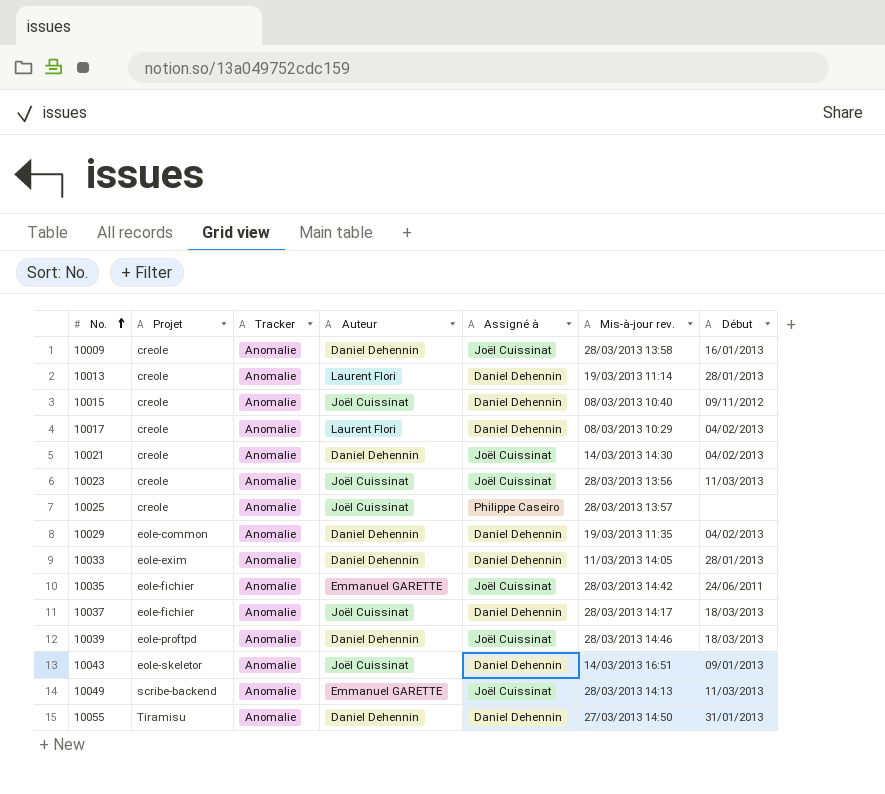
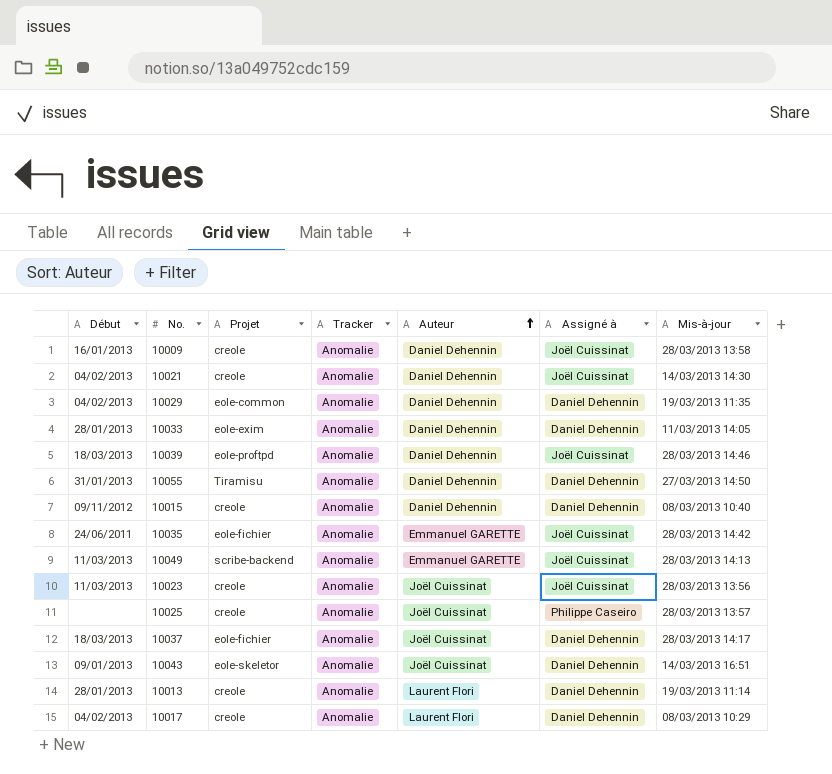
row order: No. ascending -> Auteur ascending
column Début | position: 7 -> 1
column name: Mis-à-jour rev. -> Mis-à-jour
10015 | Auteur: Joël Cuissinat -> Daniel Dehennin

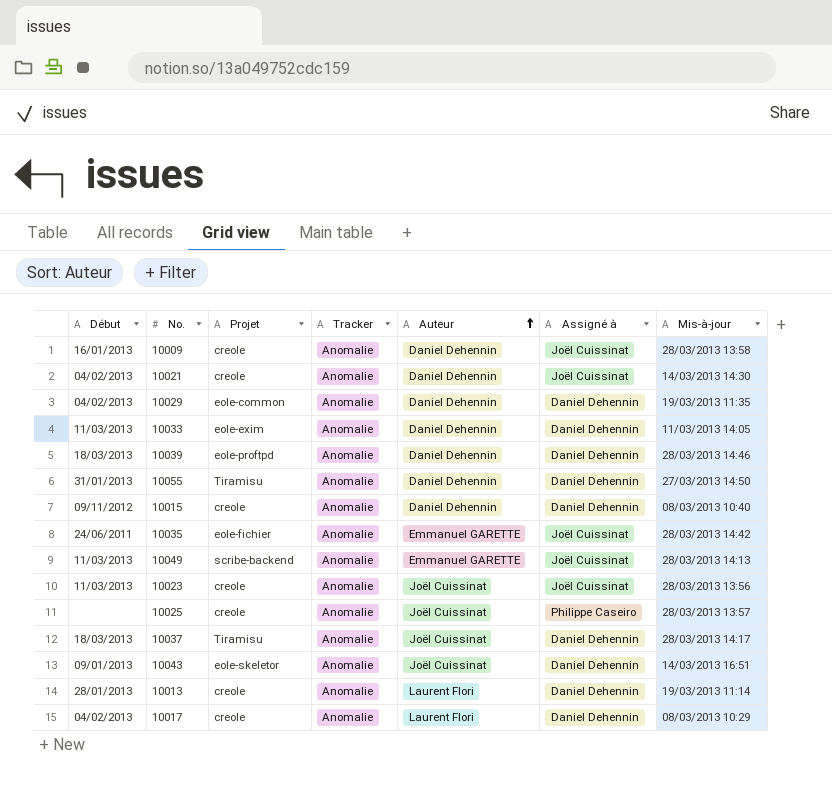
10033 | Début: 28/01/2013 -> 11/03/2013
10039 | Assigné à: Joël Cuissinat -> Daniel Dehennin
10037 | Projet: eole-fichier -> Tiramisu

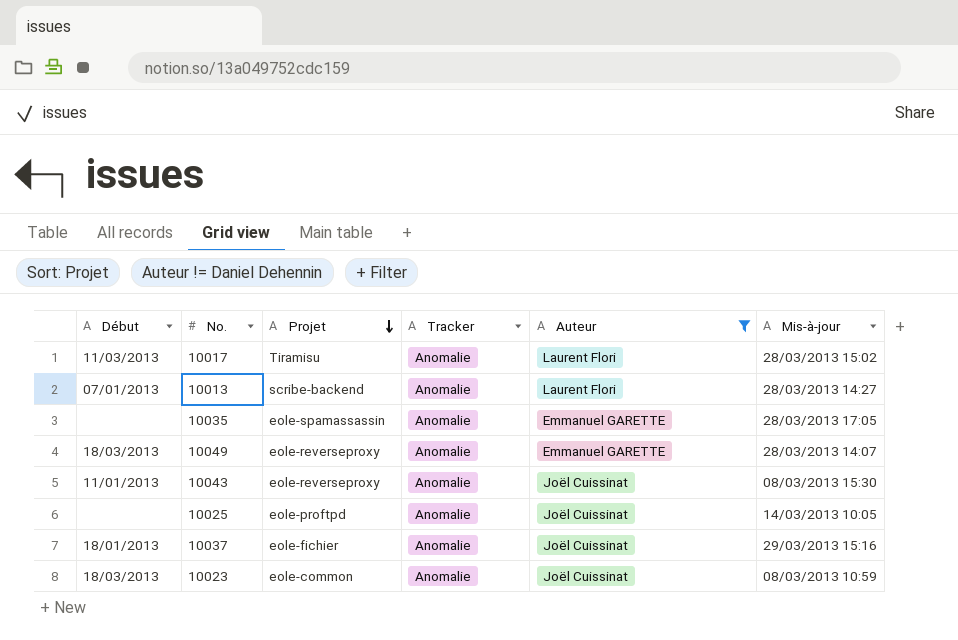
filter: none -> Auteur != Daniel Dehennin
row order: Auteur ascending -> Projet descending
column Assigné à | position: 6 -> none
10017 | Début: 04/02/2013 -> 11/03/2013
10017 | Projet: creole -> Tiramisu
10017 | Mis-à-jour: 08/03/2013 10:29 -> 28/03/2013 15:02
10013 | Début: 28/01/2013 -> 07/01/2013
10013 | Projet: creole -> scribe-backend
10013 | Mis-à-jour: 19/03/2013 11:14 -> 28/03/2013 14:27
10035 | Début: 24/06/2011 -> none
10035 | Projet: eole-fichier -> eole-spamassassin
10035 | Mis-à-jour: 28/03/2013 14:42 -> 28/03/2013 17:05
10049 | Début: 11/03/2013 -> 18/03/2013
10049 | Projet: scribe-backend -> eole-reverseproxy
10049 | Mis-à-jour: 28/03/2013 14:13 -> 28/03/2013 14:07
10043 | Début: 09/01/2013 -> 11/01/2013
10043 | Projet: eole-skeletor -> eole-reverseproxy
10043 | Mis-à-jour: 14/03/2013 16:51 -> 08/03/2013 15:30
10025 | Projet: creole -> eole-proftpd
10025 | Mis-à-jour: 28/03/2013 13:57 -> 14/03/2013 10:05
10037 | Début: 18/03/2013 -> 18/01/2013
10037 | Projet: Tiramisu -> eole-fichier
10037 | Mis-à-jour: 28/03/2013 14:17 -> 29/03/2013 15:16
10023 | Début: 11/03/2013 -> 18/03/2013
10023 | Projet: creole -> eole-common
10023 | Mis-à-jour: 28/03/2013 13:56 -> 08/03/2013 10:59

